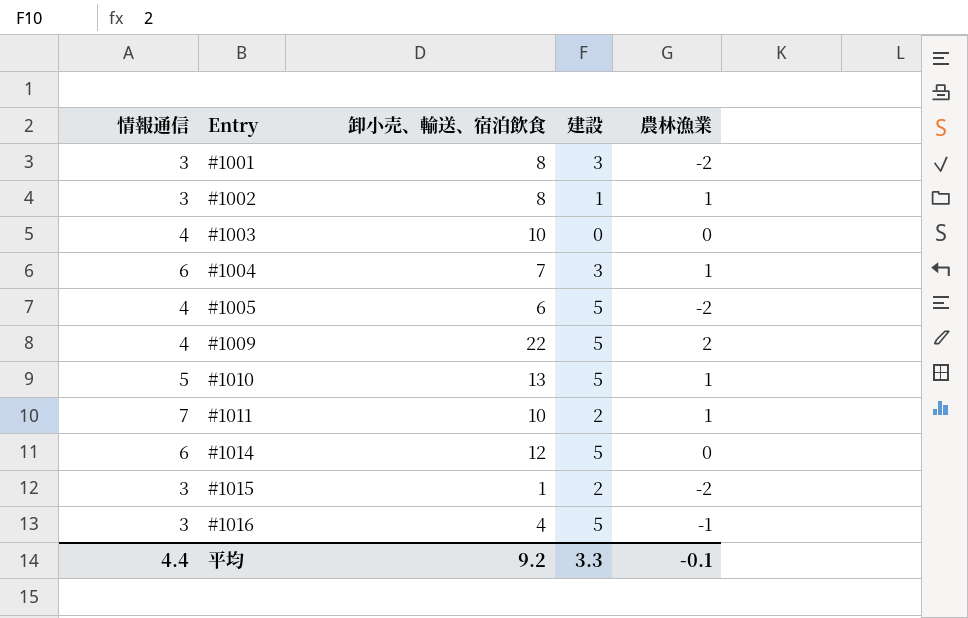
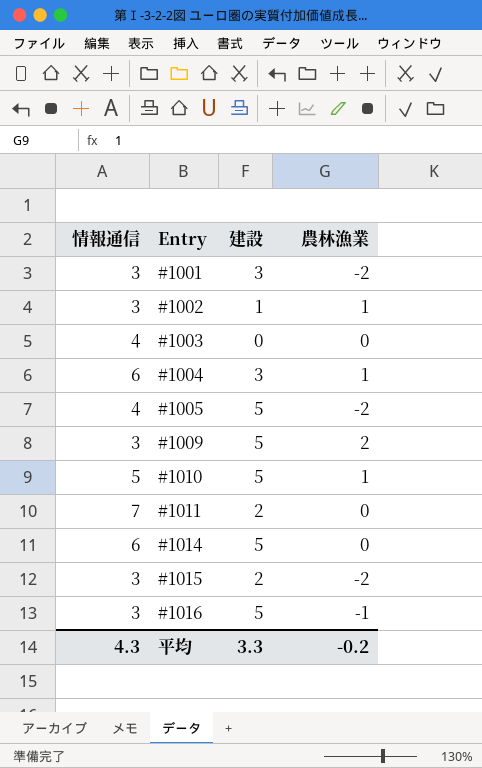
column 卸小売、輸送、宿泊飲食 | position: 3 -> none
#1009 | 情報通信: 4 -> 3
#1011 | 農林漁業: 1 -> 0
平均 | 情報通信: 4.4 -> 4.3
平均 | 農林漁業: -0.1 -> -0.2

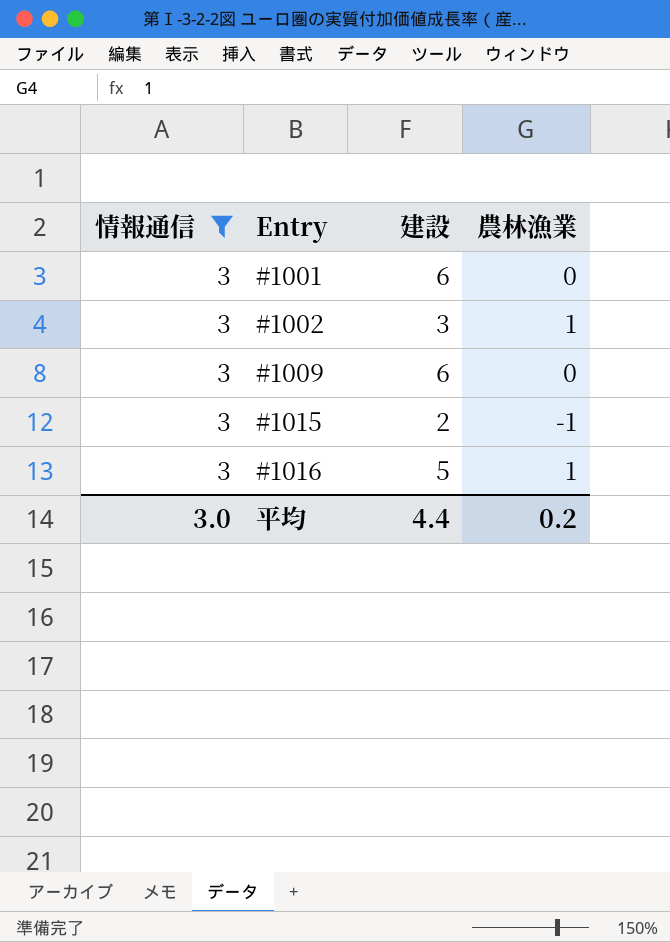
filter: none -> 情報通信 = 3
#1001 | 建設: 3 -> 6
#1001 | 農林漁業: -2 -> 0
#1002 | 建設: 1 -> 3
#1009 | 建設: 5 -> 6
#1009 | 農林漁業: 2 -> 0
#1015 | 農林漁業: -2 -> -1
#1016 | 農林漁業: -1 -> 1
平均 | 情報通信: 4.3 -> 3.0
平均 | 建設: 3.3 -> 4.4
平均 | 農林漁業: -0.2 -> 0.2

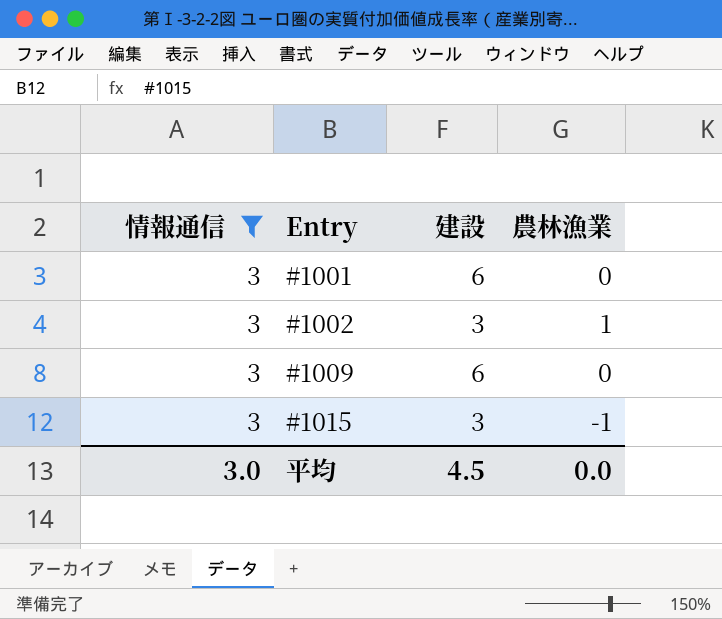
row #1016: 3 | 5 | 1 -> none
#1015 | 建設: 2 -> 3
平均 | 建設: 4.4 -> 4.5
平均 | 農林漁業: 0.2 -> 0.0

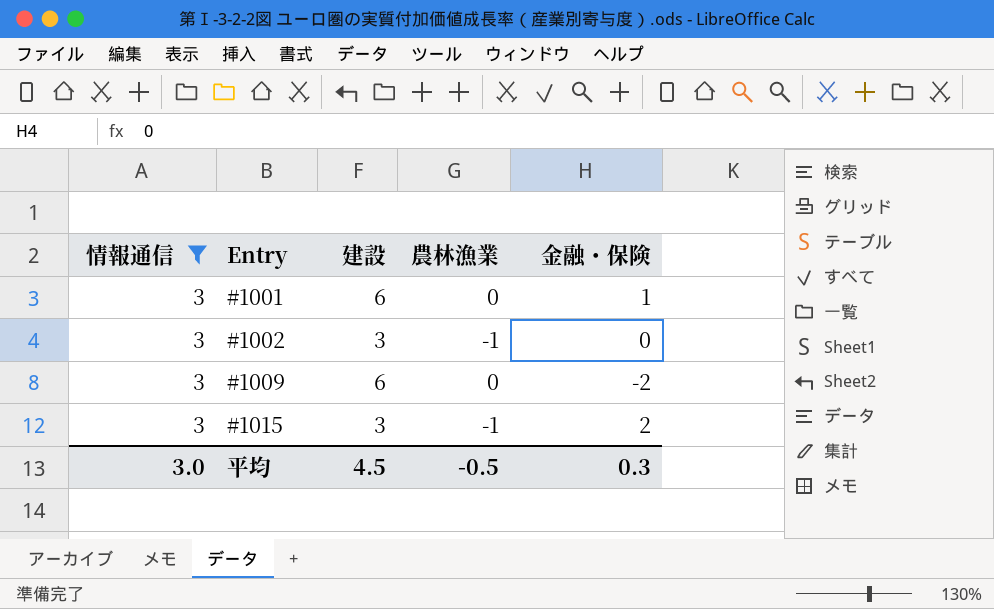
column 金融・保険 | position: none -> 5
#1002 | 農林漁業: 1 -> -1
平均 | 農林漁業: 0.0 -> -0.5

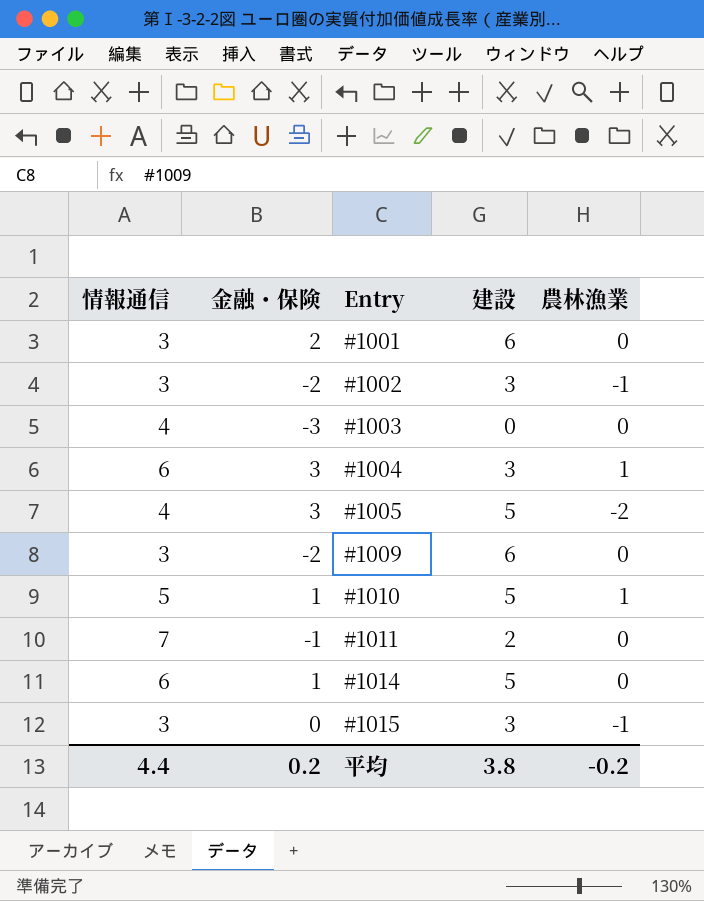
filter: 情報通信 = 3 -> none
column 金融・保険 | position: 5 -> 2
#1001 | 金融・保険: 1 -> 2
#1002 | 金融・保険: 0 -> -2
#1015 | 金融・保険: 2 -> 0
平均 | 情報通信: 3.0 -> 4.4
平均 | 金融・保険: 0.3 -> 0.2
平均 | 建設: 4.5 -> 3.8
平均 | 農林漁業: -0.5 -> -0.2

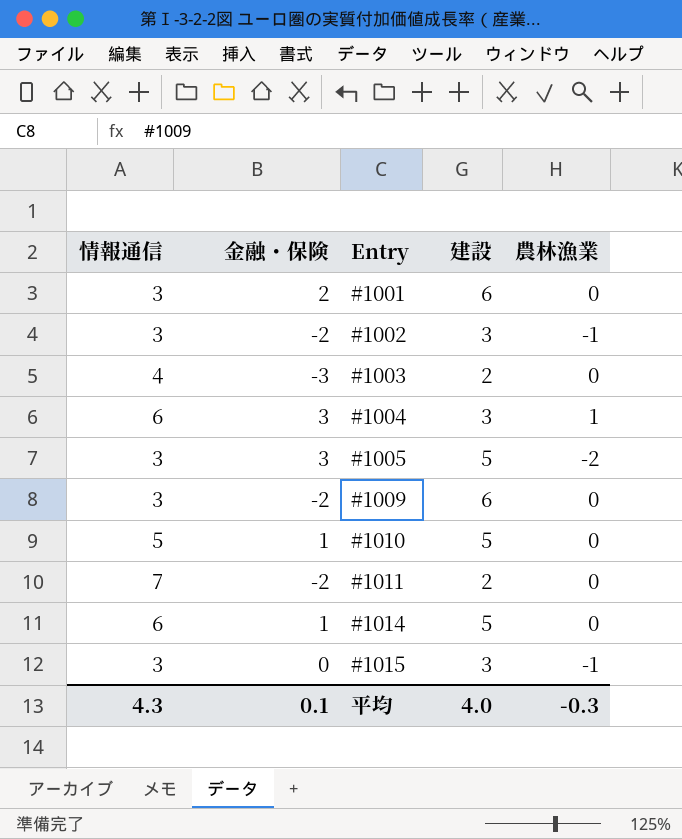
#1003 | 建設: 0 -> 2
#1005 | 情報通信: 4 -> 3
#1010 | 農林漁業: 1 -> 0
#1011 | 金融・保険: -1 -> -2
平均 | 情報通信: 4.4 -> 4.3
平均 | 金融・保険: 0.2 -> 0.1
平均 | 建設: 3.8 -> 4.0
平均 | 農林漁業: -0.2 -> -0.3

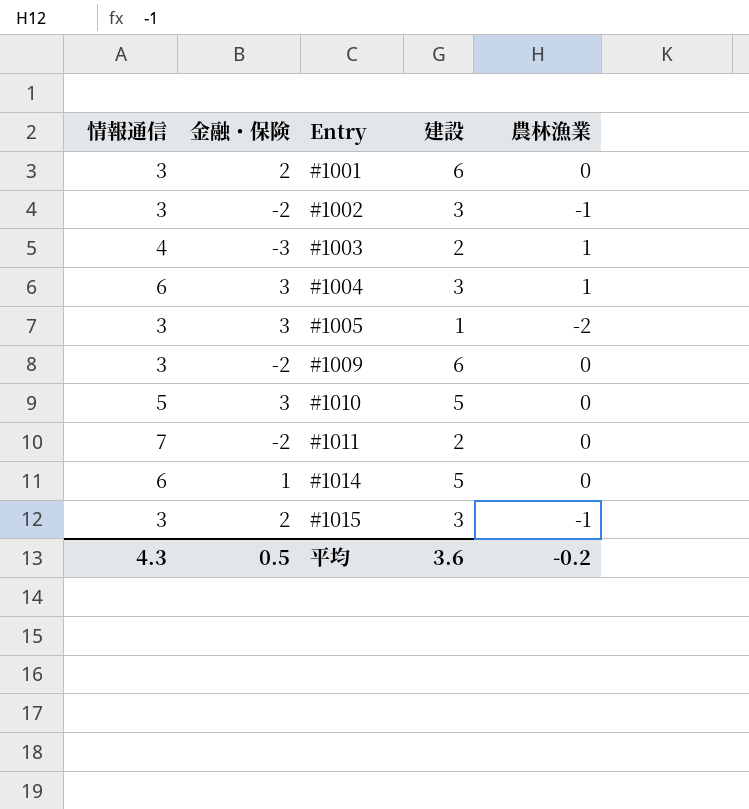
#1003 | 農林漁業: 0 -> 1
#1005 | 建設: 5 -> 1
#1010 | 金融・保険: 1 -> 3
#1015 | 金融・保険: 0 -> 2
平均 | 金融・保険: 0.1 -> 0.5
平均 | 建設: 4.0 -> 3.6
平均 | 農林漁業: -0.3 -> -0.2

